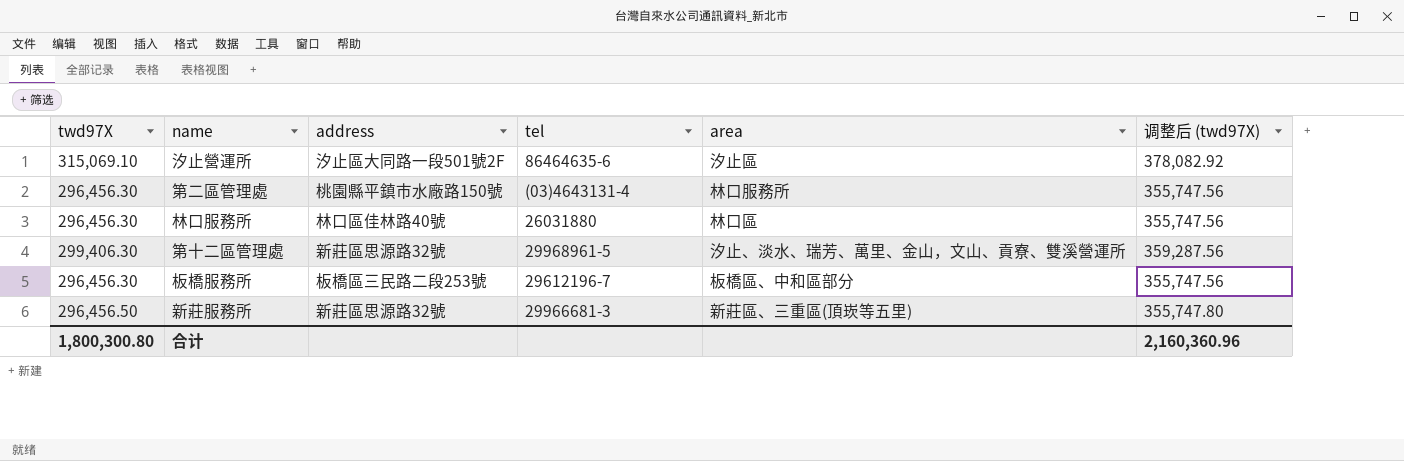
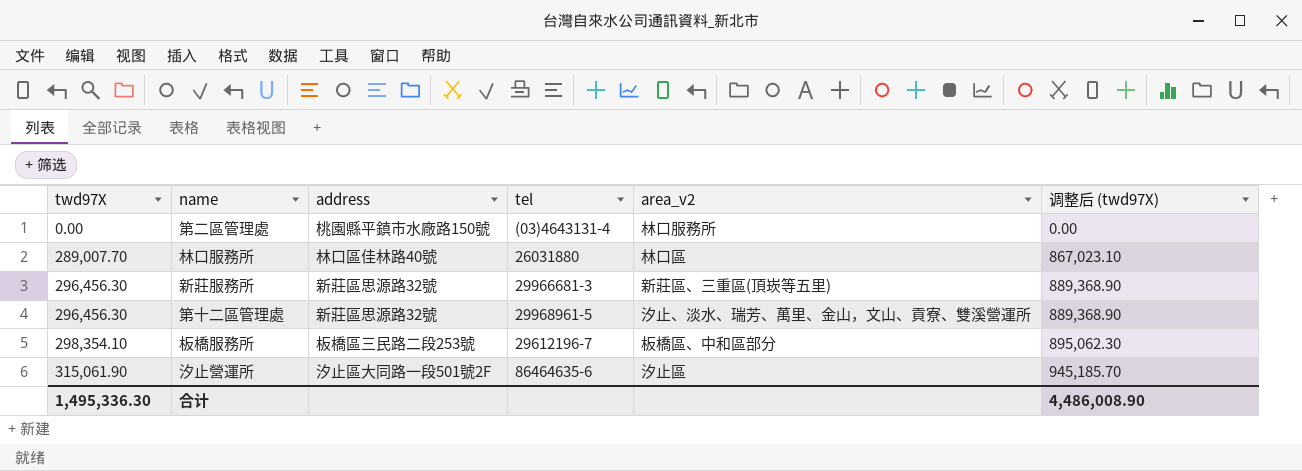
row order: none -> twd97X ascending
column name: area -> area_v2
column 调整后 (twd97X) | formula: [twd97X] * 1.2 -> [twd97X] * 3
第二區管理處 | twd97X: 296,456.30 -> 0.00
林口服務所 | twd97X: 296,456.30 -> 289,007.70
新莊服務所 | twd97X: 296,456.50 -> 296,456.30
第十二區管理處 | twd97X: 299,406.30 -> 296,456.30
板橋服務所 | twd97X: 296,456.30 -> 298,354.10
汐止營運所 | twd97X: 315,069.10 -> 315,061.90
合计 | twd97X: 1,800,300.80 -> 1,495,336.30
合计 | 调整后 (twd97X): 2,160,360.96 -> 4,486,008.90

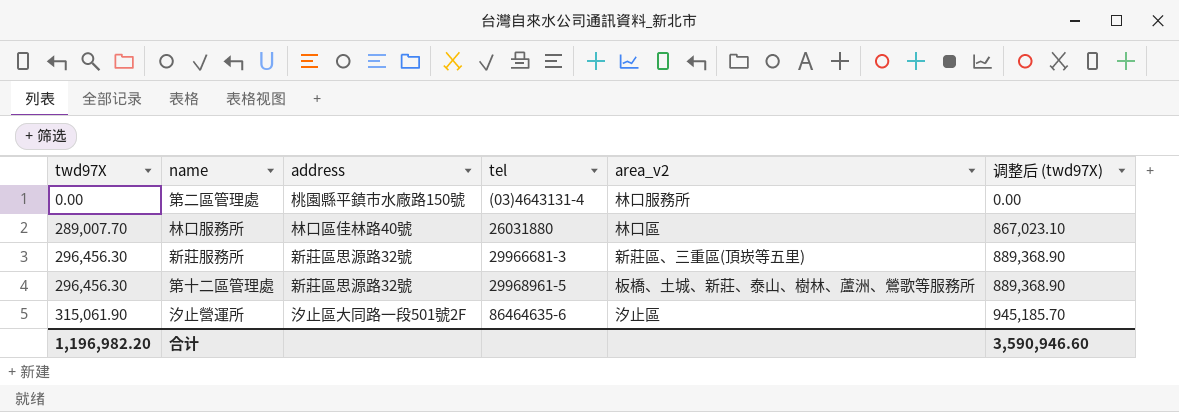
row 板橋服務所: 298,354.10 | 板橋區三民路二段253號 | 29612196-7 | 板橋區、中和區部分 | 895,062.30 -> none
第十二區管理處 | area_v2: 汐止、淡水、瑞芳、萬里、金山，文山、貢寮、雙溪營運所 -> 板橋、土城、新莊、泰山、樹林、蘆洲、鶯歌等服務所
合计 | twd97X: 1,495,336.30 -> 1,196,982.20
合计 | 调整后 (twd97X): 4,486,008.90 -> 3,590,946.60

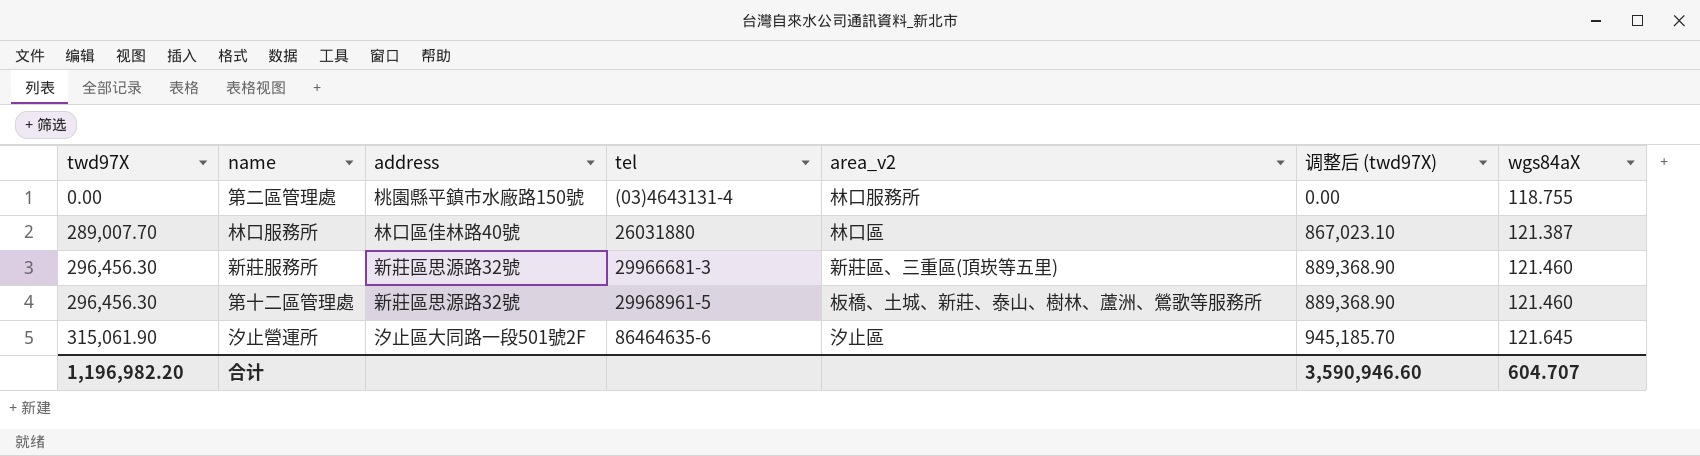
column wgs84aX | position: none -> 7

